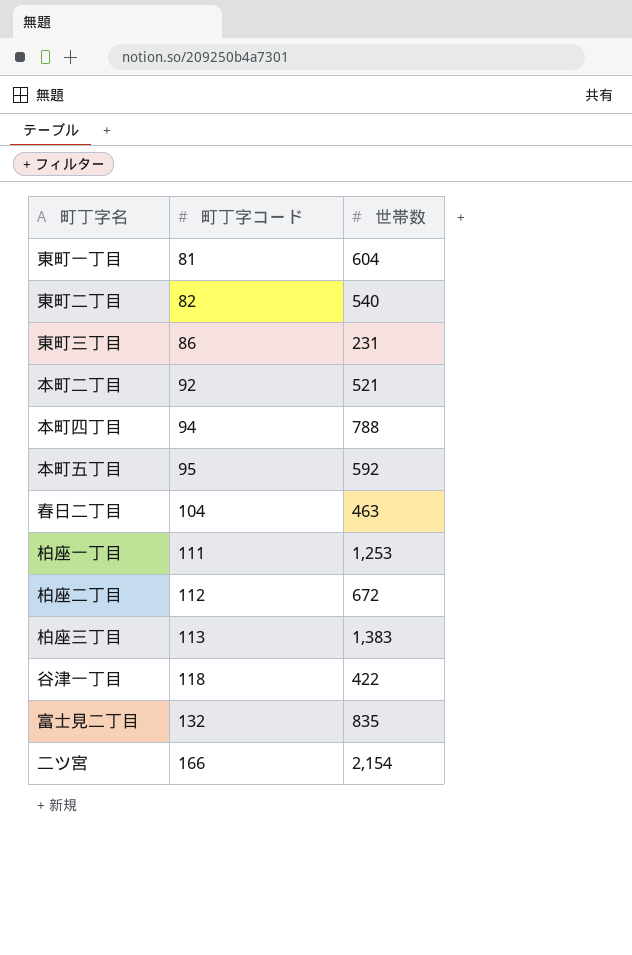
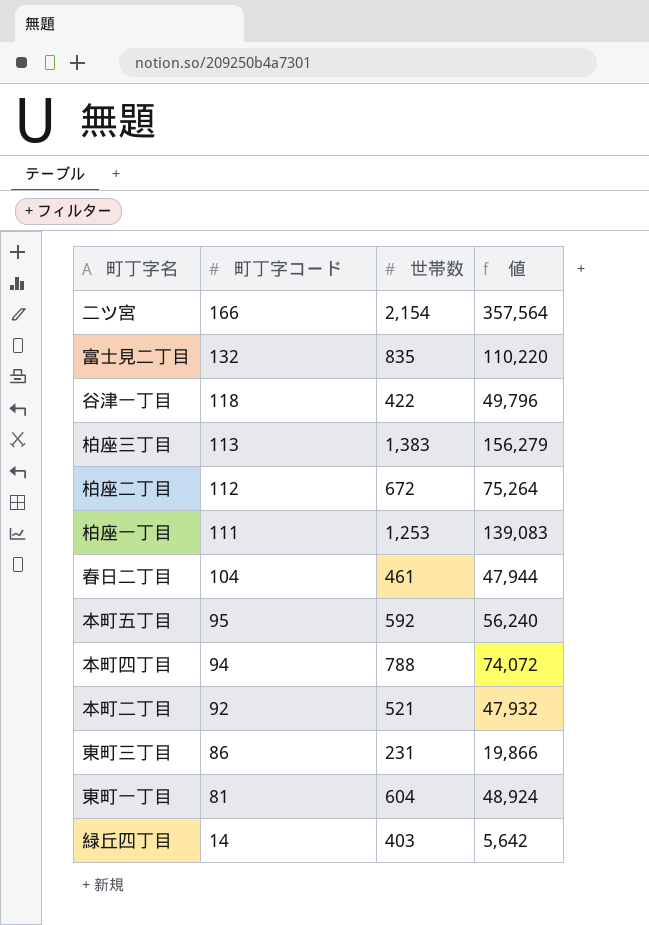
row order: 町丁字コード ascending -> 町丁字コード descending
column 値 | formula: none -> [町丁字コード] * [世帯数]
row 東町二丁目: 82 | 540 -> none
春日二丁目 | 世帯数: 463 -> 461
row 緑丘四丁目: none -> 14 | 403 | 5,642

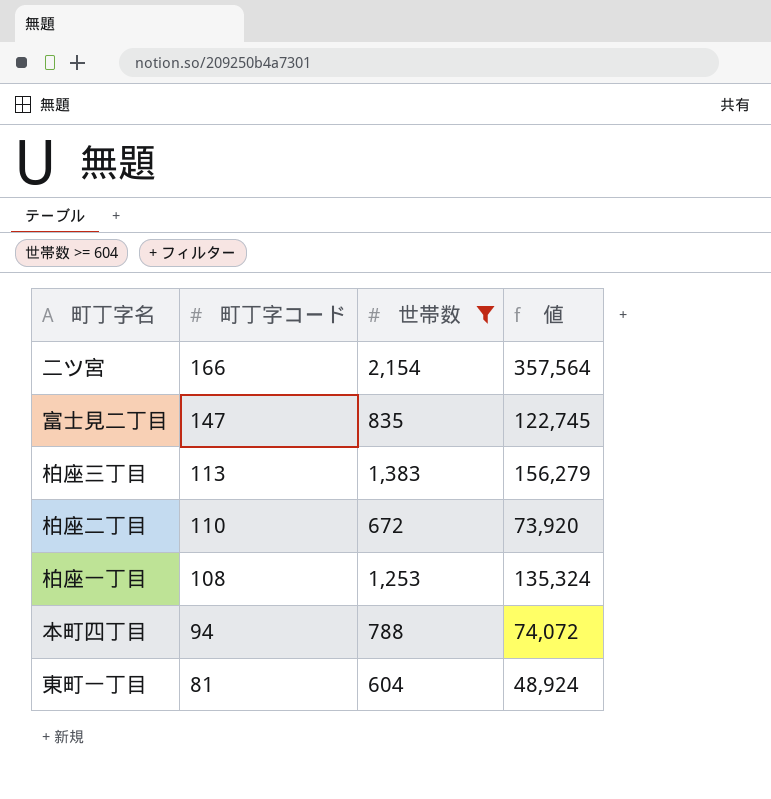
filter: none -> 世帯数 >= 604
富士見二丁目 | 町丁字コード: 132 -> 147
富士見二丁目 | 値: 110,220 -> 122,745
柏座二丁目 | 町丁字コード: 112 -> 110
柏座二丁目 | 値: 75,264 -> 73,920
柏座一丁目 | 町丁字コード: 111 -> 108
柏座一丁目 | 値: 139,083 -> 135,324

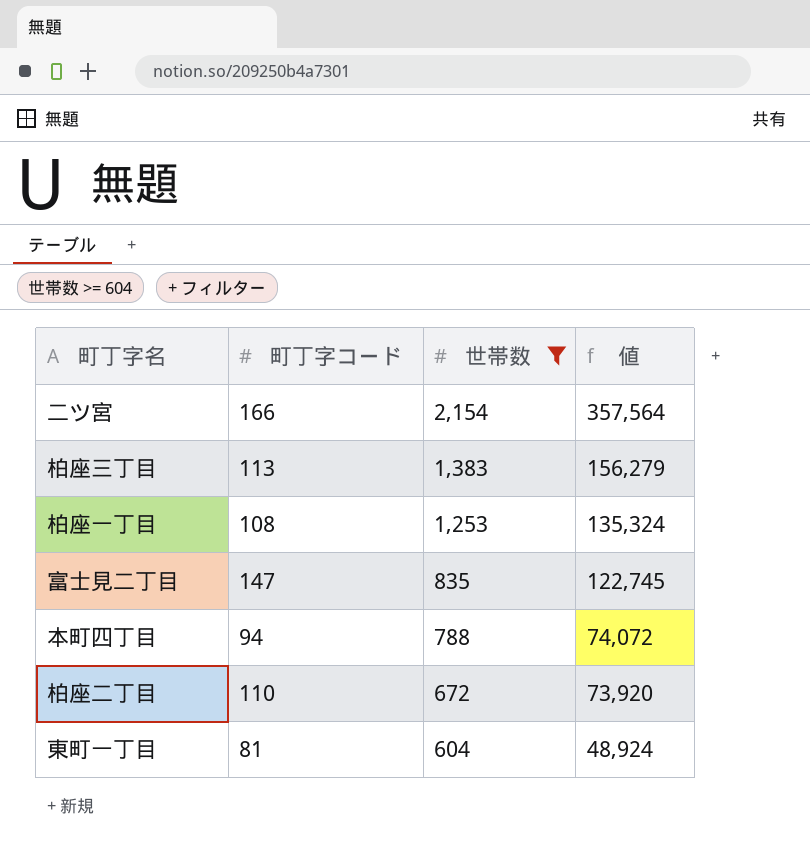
row order: 町丁字コード descending -> 世帯数 descending

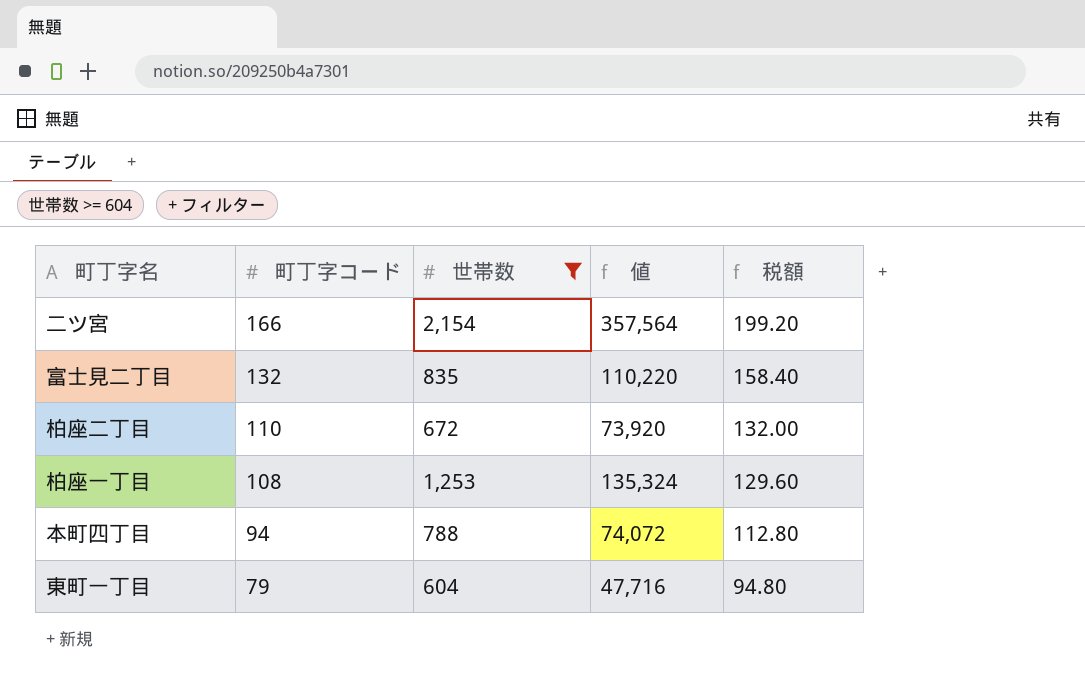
row order: 世帯数 descending -> 町丁字コード descending
column 税額 | formula: none -> [町丁字コード] * 1.2
row 柏座三丁目: 113 | 1,383 | 156,279 -> none
富士見二丁目 | 町丁字コード: 147 -> 132
富士見二丁目 | 値: 122,745 -> 110,220
東町一丁目 | 町丁字コード: 81 -> 79
東町一丁目 | 値: 48,924 -> 47,716

